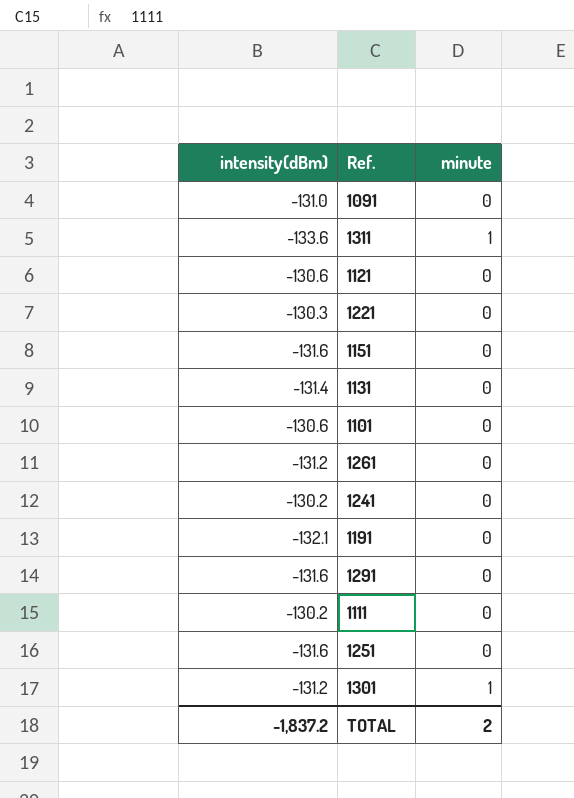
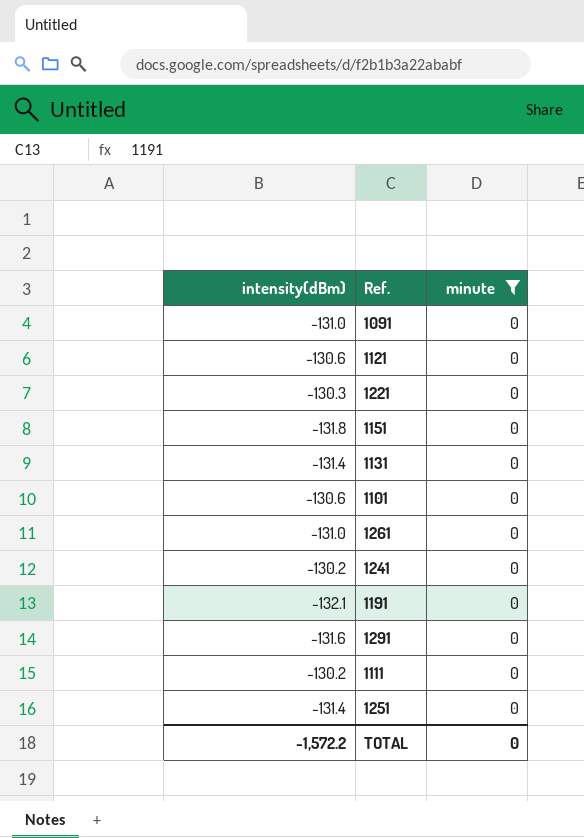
filter: none -> minute = 0
1151 | intensity(dBm): -131.6 -> -131.8
1261 | intensity(dBm): -131.2 -> -131.0
1251 | intensity(dBm): -131.6 -> -131.4
TOTAL | intensity(dBm): -1,837.2 -> -1,572.2
TOTAL | minute: 2 -> 0

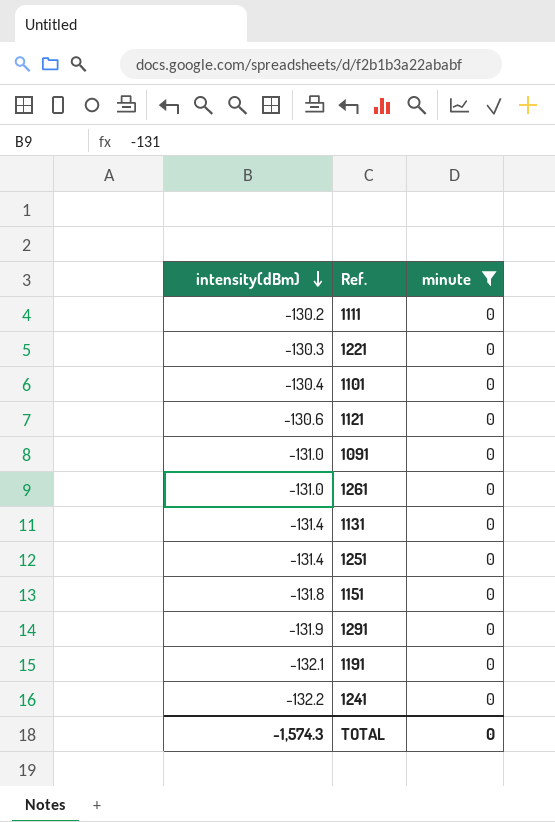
row order: none -> intensity(dBm) descending
1101 | intensity(dBm): -130.6 -> -130.4
1291 | intensity(dBm): -131.6 -> -131.9
1241 | intensity(dBm): -130.2 -> -132.2
TOTAL | intensity(dBm): -1,572.2 -> -1,574.3

